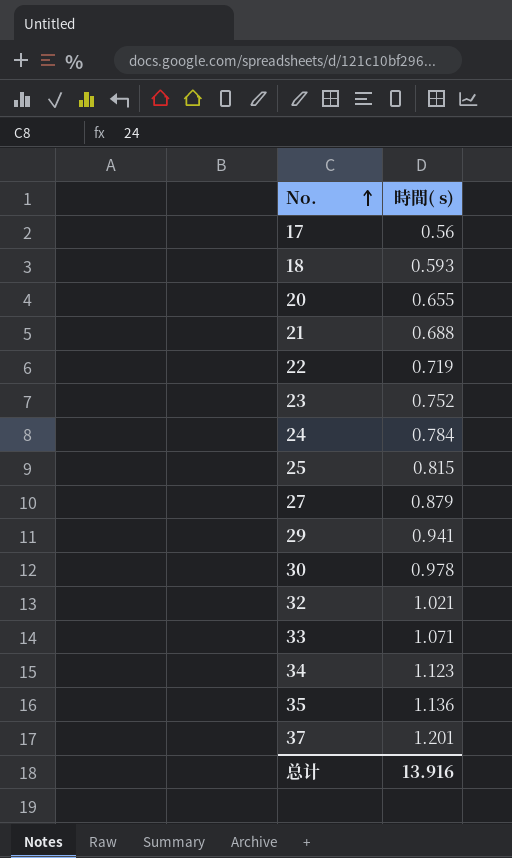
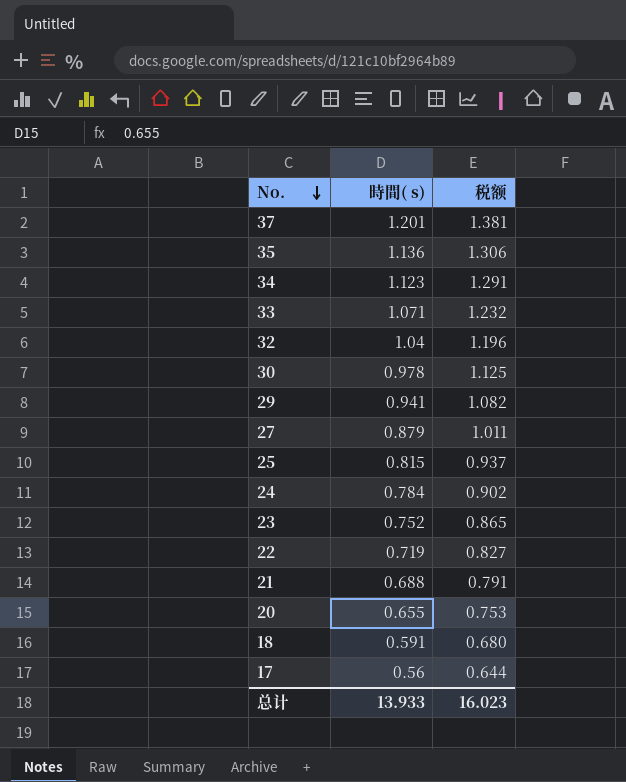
row order: No. ascending -> No. descending
column 税额 | formula: none -> [時間( s)] * 1.15
32 | 時間( s): 1.021 -> 1.04
18 | 時間( s): 0.593 -> 0.591
总计 | 時間( s): 13.916 -> 13.933

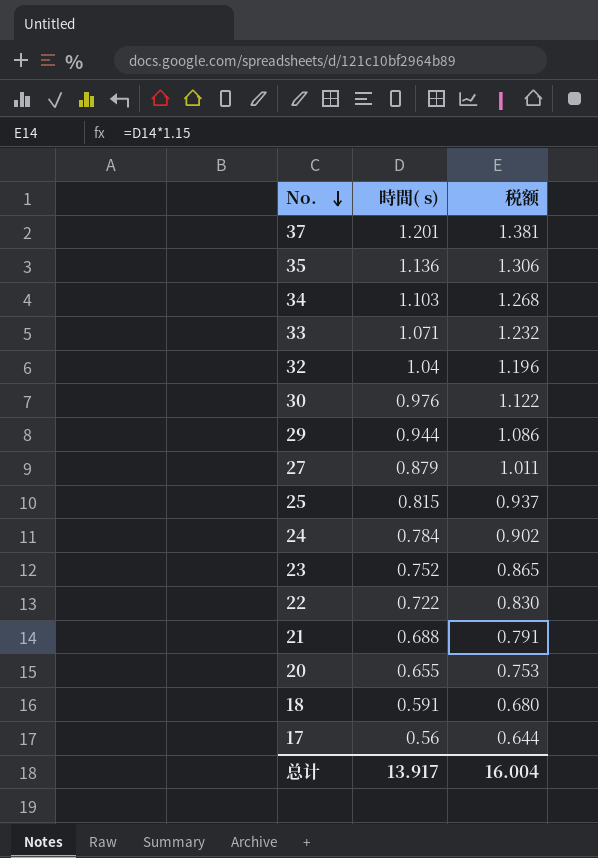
34 | 時間( s): 1.123 -> 1.103
34 | 税额: 1.291 -> 1.268
30 | 時間( s): 0.978 -> 0.976
30 | 税额: 1.125 -> 1.122
29 | 時間( s): 0.941 -> 0.944
29 | 税额: 1.082 -> 1.086
22 | 時間( s): 0.719 -> 0.722
22 | 税额: 0.827 -> 0.830
总计 | 時間( s): 13.933 -> 13.917
总计 | 税额: 16.023 -> 16.004

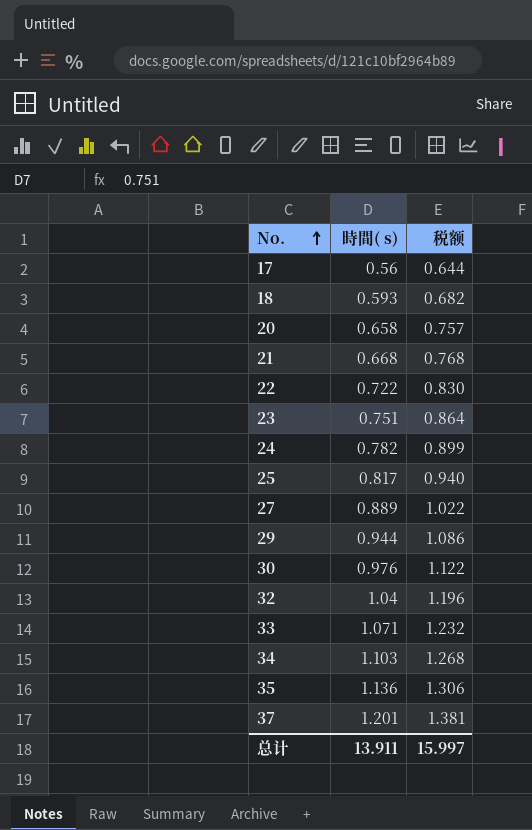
row order: No. descending -> No. ascending
18 | 時間( s): 0.591 -> 0.593
18 | 税额: 0.680 -> 0.682
20 | 時間( s): 0.655 -> 0.658
20 | 税额: 0.753 -> 0.757
21 | 時間( s): 0.688 -> 0.668
21 | 税额: 0.791 -> 0.768
23 | 時間( s): 0.752 -> 0.751
23 | 税额: 0.865 -> 0.864
24 | 時間( s): 0.784 -> 0.782
24 | 税额: 0.902 -> 0.899
25 | 時間( s): 0.815 -> 0.817
25 | 税额: 0.937 -> 0.940
27 | 時間( s): 0.879 -> 0.889
27 | 税额: 1.011 -> 1.022
总计 | 時間( s): 13.917 -> 13.911
总计 | 税额: 16.004 -> 15.997

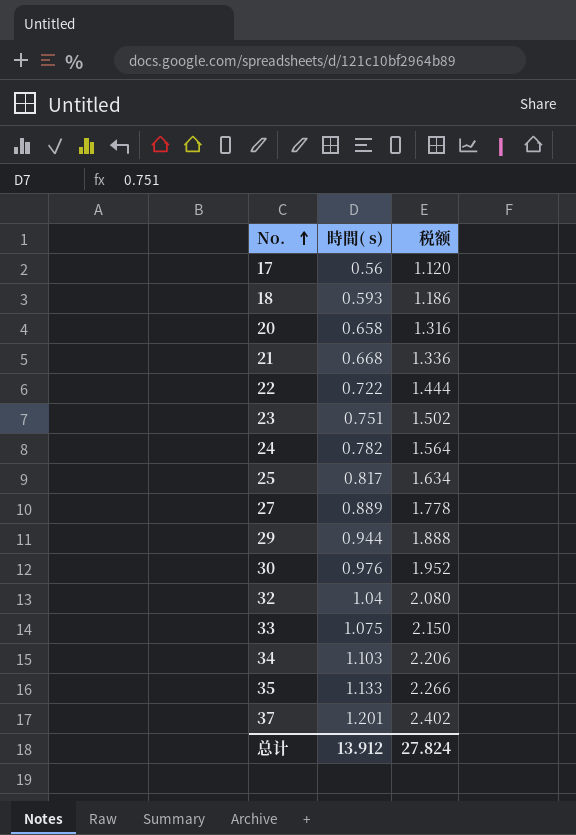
column 税额 | formula: [時間( s)] * 1.15 -> [時間( s)] * 2
33 | 時間( s): 1.071 -> 1.075
35 | 時間( s): 1.136 -> 1.133
总计 | 時間( s): 13.911 -> 13.912
总计 | 税额: 15.997 -> 27.824

